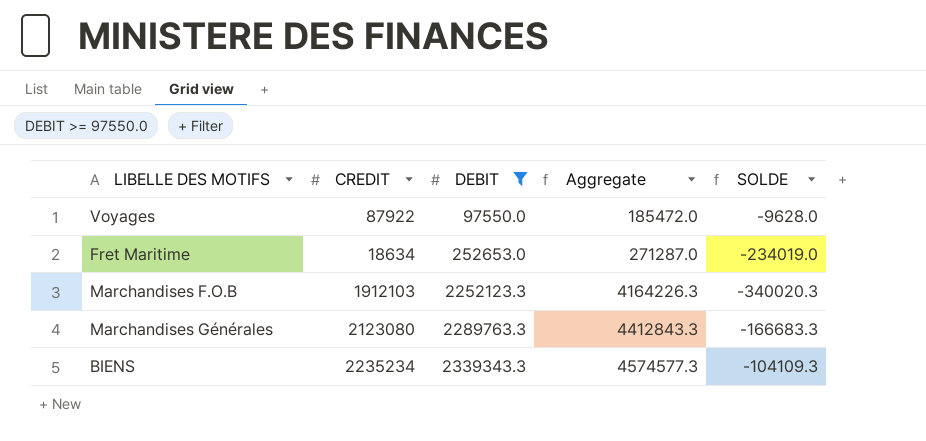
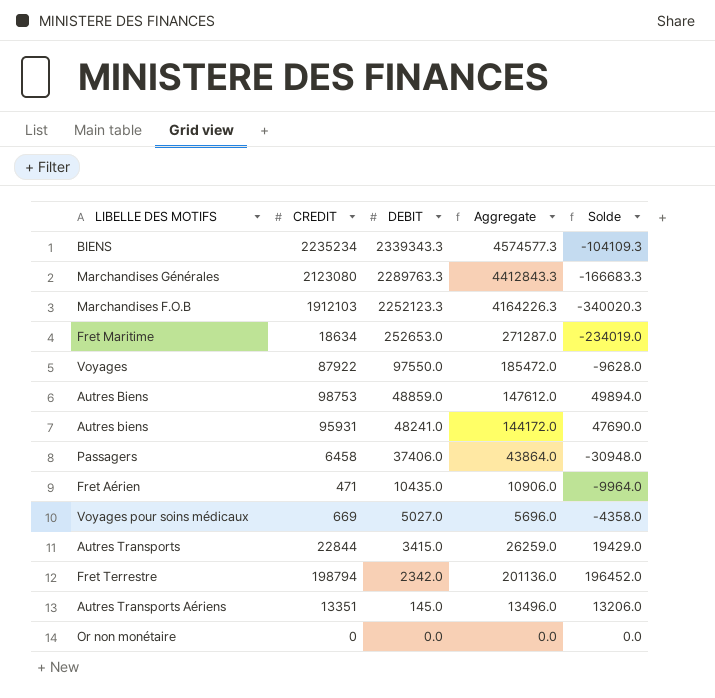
filter: DEBIT >= 97550.0 -> none
row order: DEBIT ascending -> DEBIT descending
column name: SOLDE -> Solde

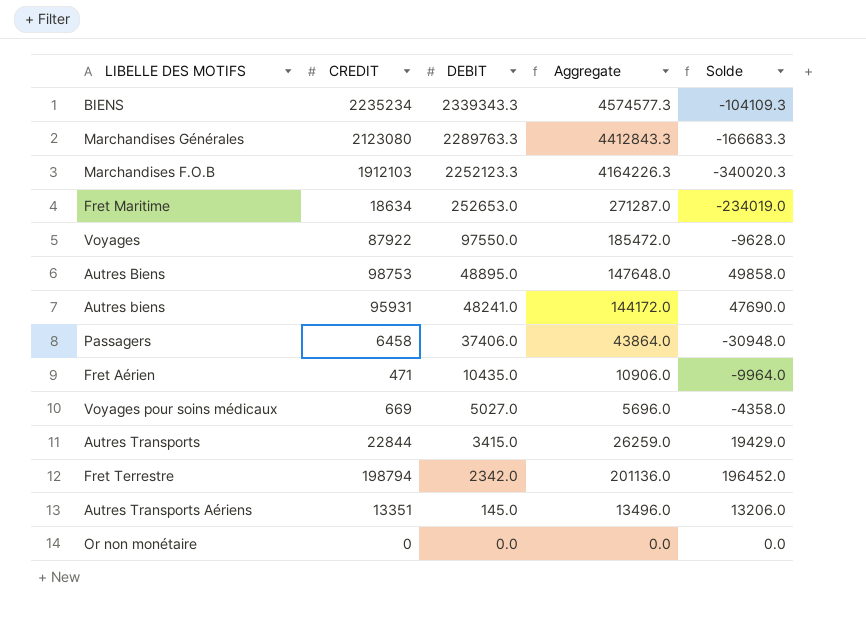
Autres Biens | DEBIT: 48859.0 -> 48895.0
Autres Biens | Aggregate: 147612.0 -> 147648.0
Autres Biens | Solde: 49894.0 -> 49858.0

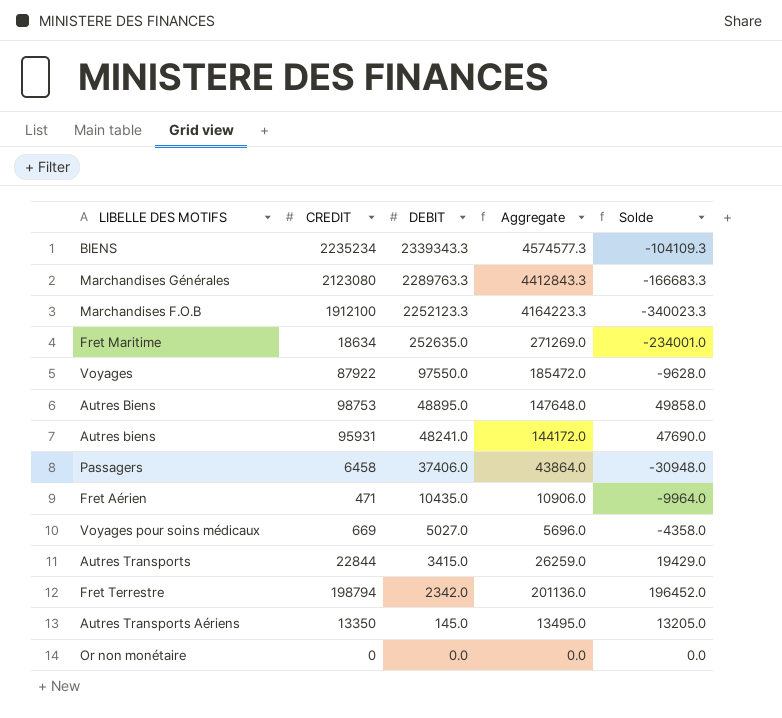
Marchandises F.O.B | CREDIT: 1912103 -> 1912100
Marchandises F.O.B | Aggregate: 4164226.3 -> 4164223.3
Marchandises F.O.B | Solde: -340020.3 -> -340023.3
Fret Maritime | DEBIT: 252653.0 -> 252635.0
Fret Maritime | Aggregate: 271287.0 -> 271269.0
Fret Maritime | Solde: -234019.0 -> -234001.0
Autres Transports Aériens | CREDIT: 13351 -> 13350
Autres Transports Aériens | Aggregate: 13496.0 -> 13495.0
Autres Transports Aériens | Solde: 13206.0 -> 13205.0

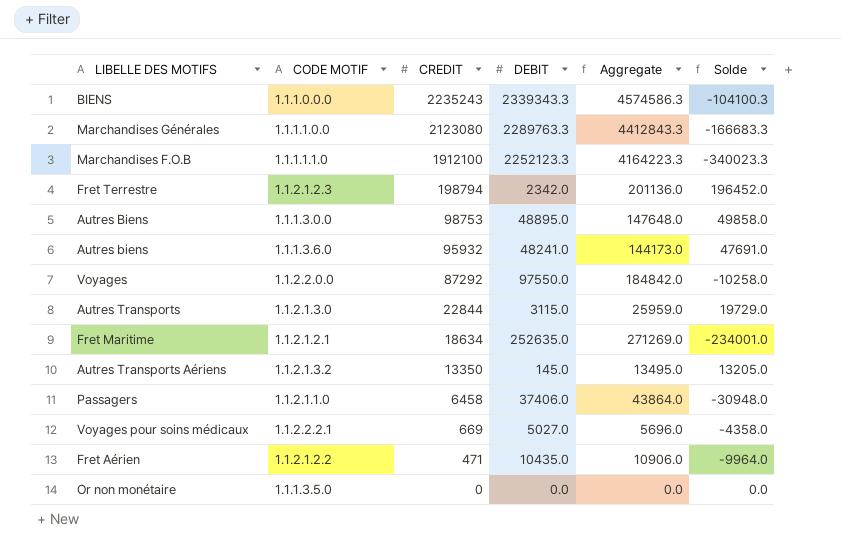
row order: DEBIT descending -> CREDIT descending
column CODE MOTIF | position: none -> 2
BIENS | CREDIT: 2235234 -> 2235243
BIENS | Aggregate: 4574577.3 -> 4574586.3
BIENS | Solde: -104109.3 -> -104100.3
Autres biens | CREDIT: 95931 -> 95932
Autres biens | Aggregate: 144172.0 -> 144173.0
Autres biens | Solde: 47690.0 -> 47691.0
Voyages | CREDIT: 87922 -> 87292
Voyages | Aggregate: 185472.0 -> 184842.0
Voyages | Solde: -9628.0 -> -10258.0
Autres Transports | DEBIT: 3415.0 -> 3115.0
Autres Transports | Aggregate: 26259.0 -> 25959.0
Autres Transports | Solde: 19429.0 -> 19729.0

